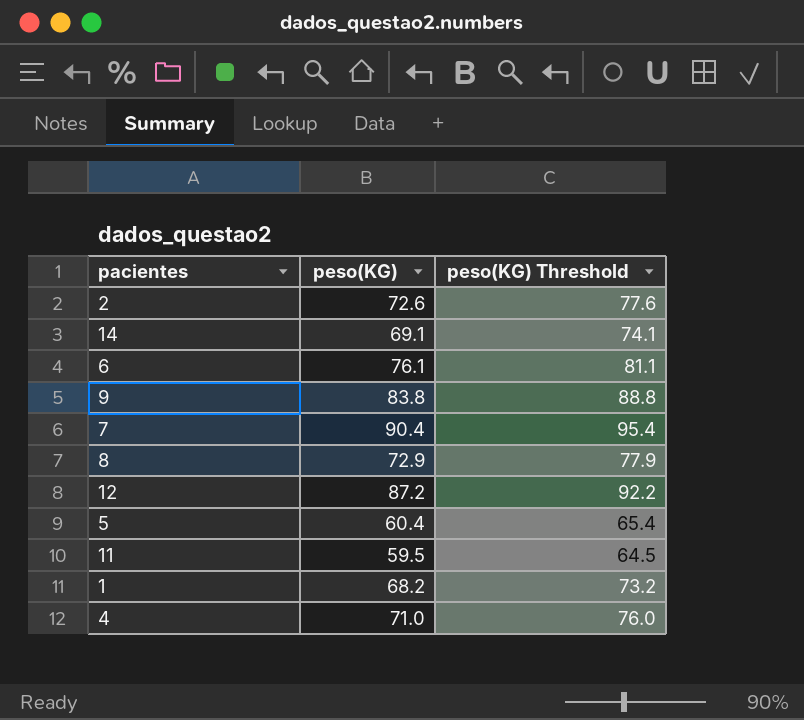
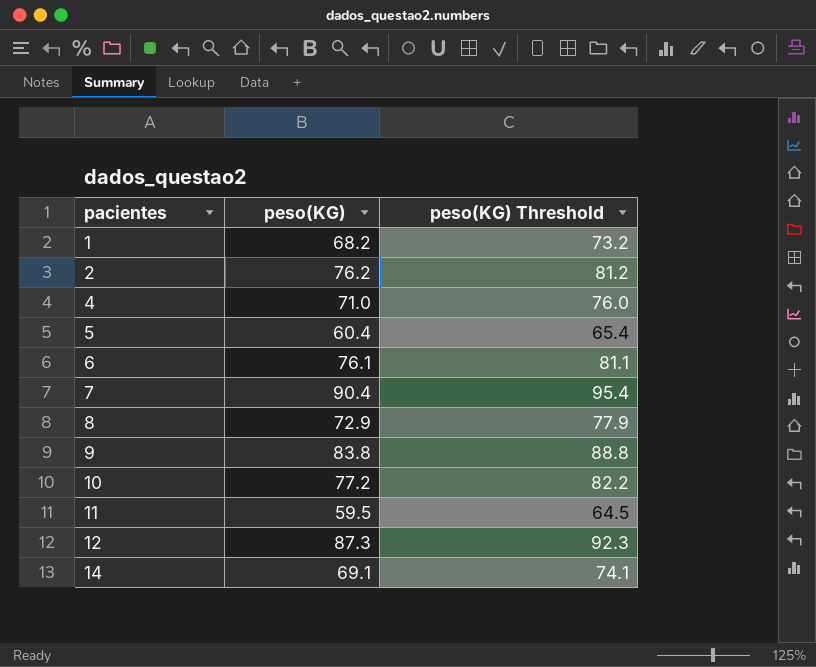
row order: none -> pacientes ascending
2 | peso(KG): 72.6 -> 76.2
2 | peso(KG) Threshold: 77.6 -> 81.2
row 10: none -> 77.2 | 82.2
12 | peso(KG): 87.2 -> 87.3
12 | peso(KG) Threshold: 92.2 -> 92.3

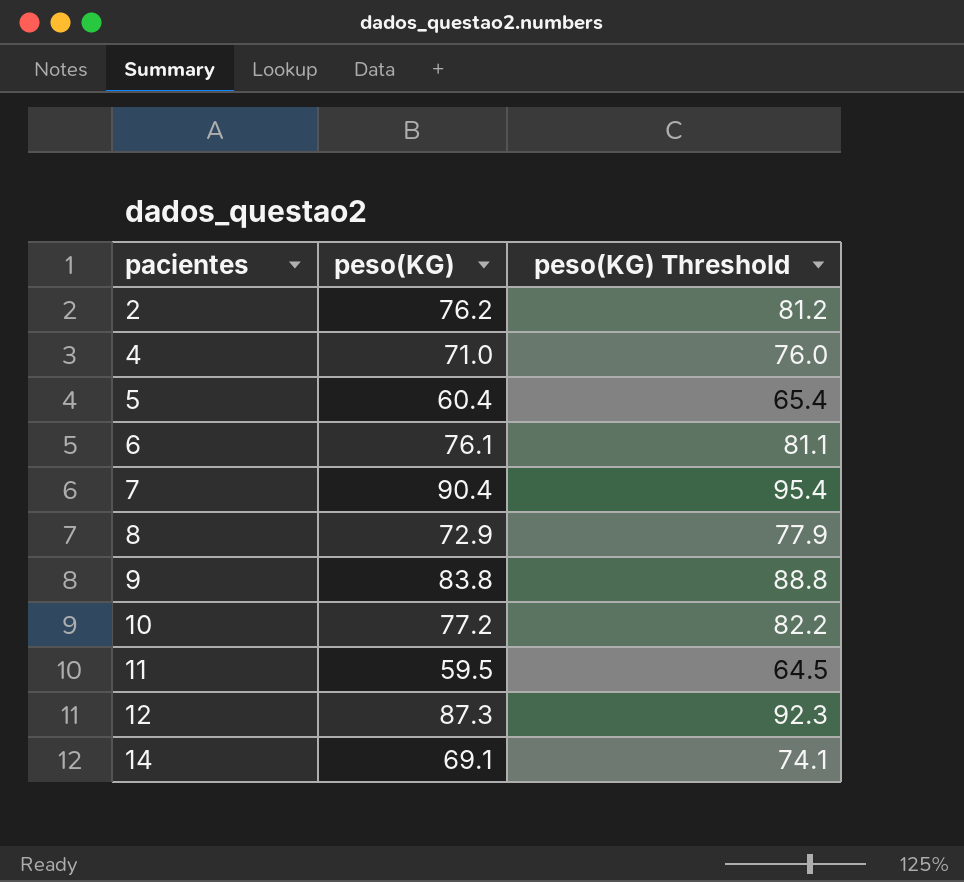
row 1: 68.2 | 73.2 -> none

